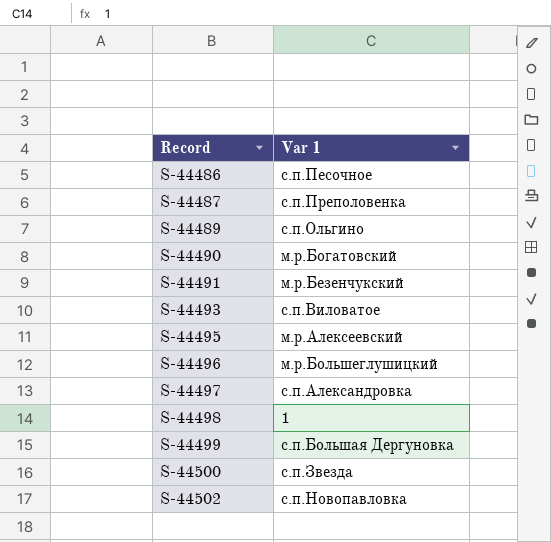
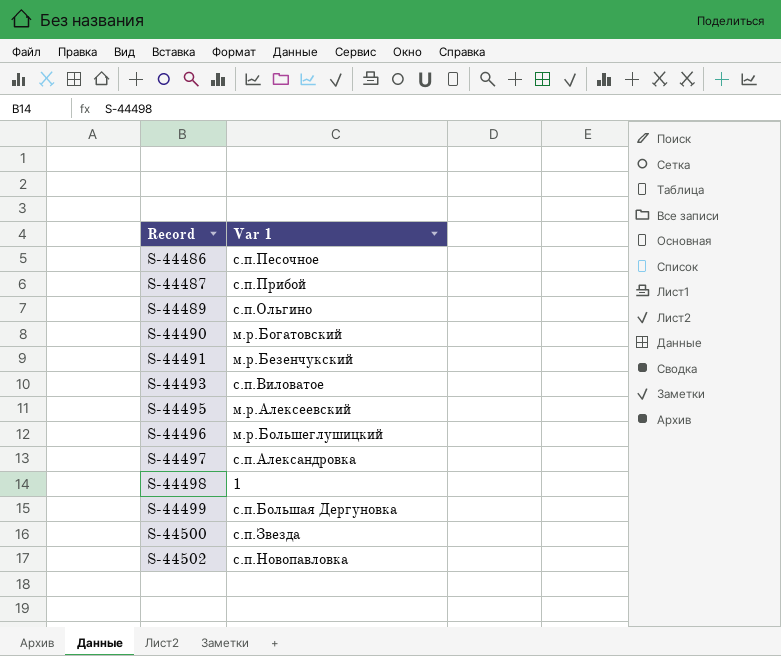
S-44487 | Var 1: с.п.Преполовенка -> с.п.Прибой

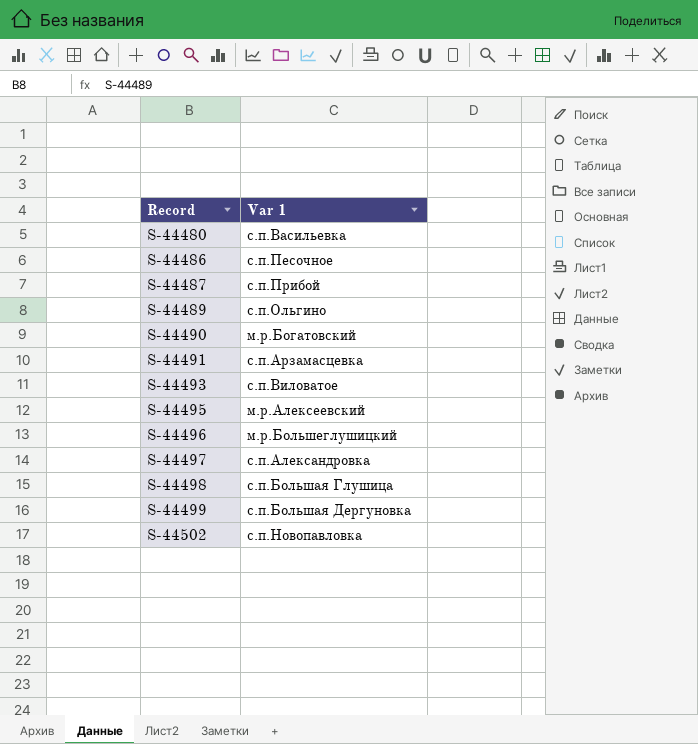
row S-44500: с.п.Звезда -> none
row S-44480: none -> с.п.Васильевка
S-44491 | Var 1: м.р.Безенчукский -> с.п.Арзамасцевка
S-44498 | Var 1: 1 -> с.п.Большая Глушица

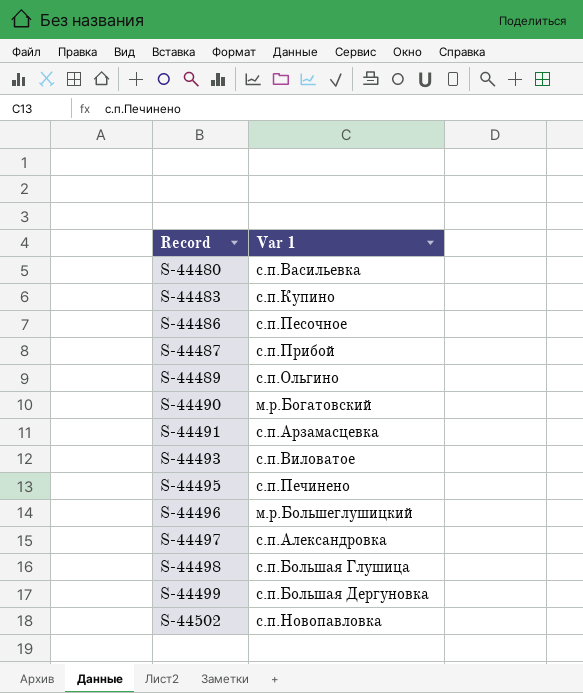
row S-44483: none -> с.п.Купино
S-44495 | Var 1: м.р.Алексеевский -> с.п.Печинено

